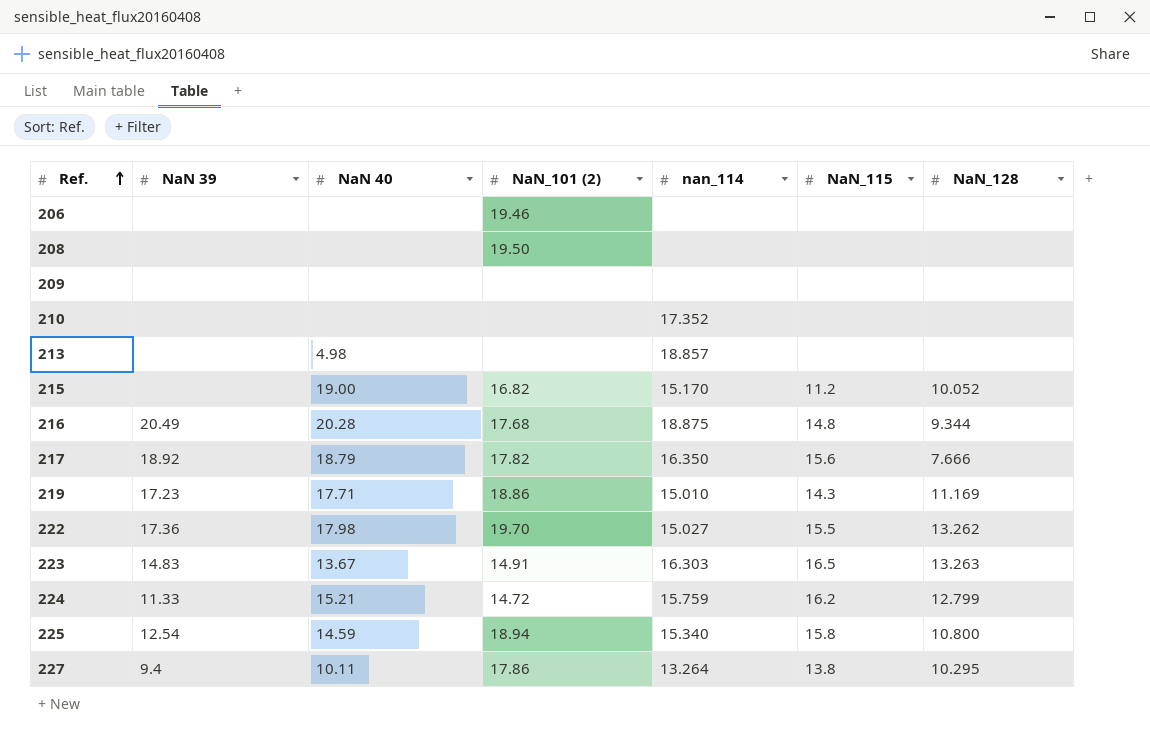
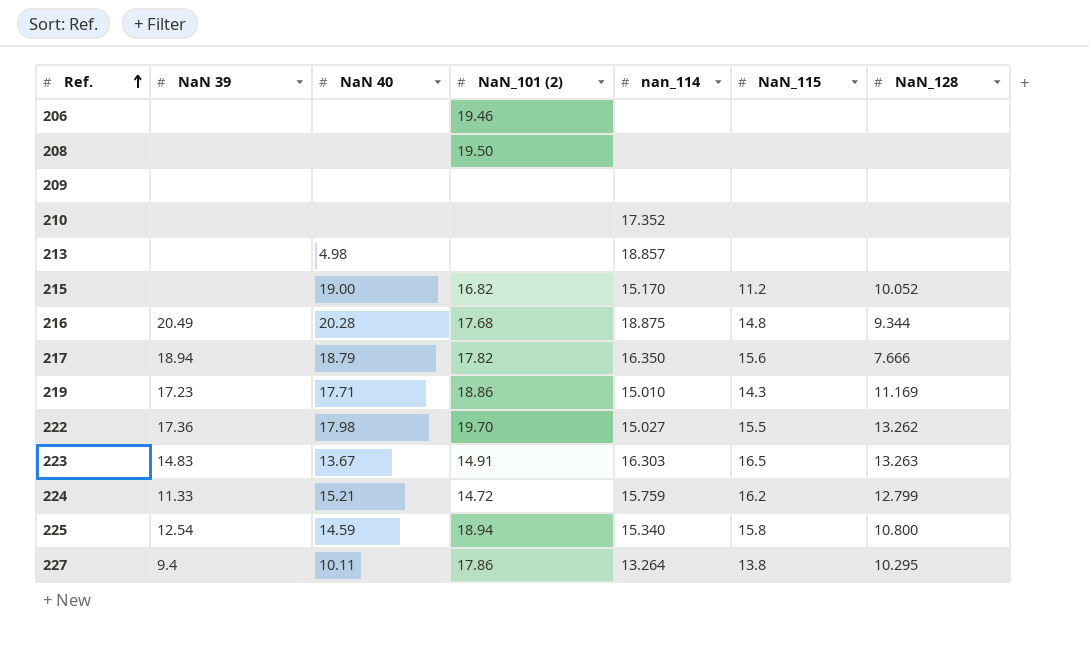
217 | NaN 39: 18.92 -> 18.94

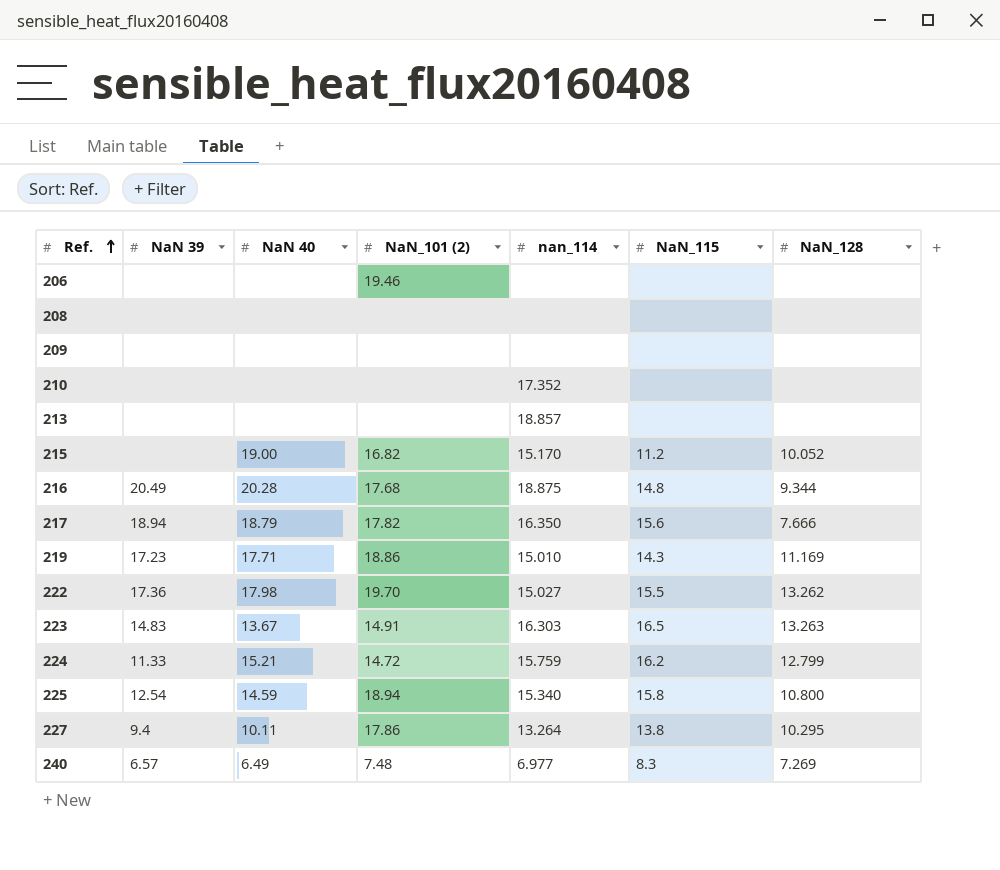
208 | NaN_101 (2): 19.50 -> none
213 | NaN 40: 4.98 -> none
row 240: none -> 6.57 | 6.49 | 7.48 | 6.977 | 8.3 | 7.269

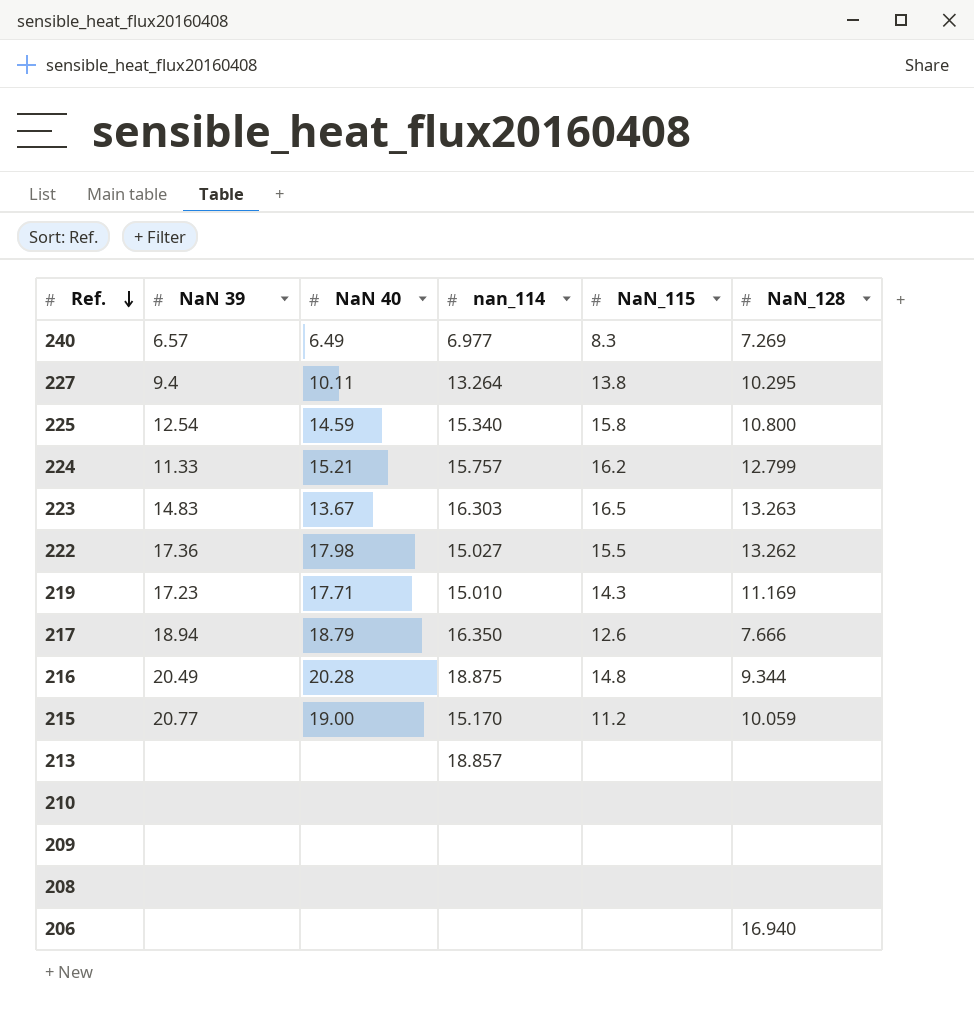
row order: Ref. ascending -> Ref. descending
column NaN_101 (2) | position: 4 -> none
224 | nan_114: 15.759 -> 15.757
217 | NaN_115: 15.6 -> 12.6
215 | NaN 39: none -> 20.77
215 | NaN_128: 10.052 -> 10.059
210 | nan_114: 17.352 -> none
206 | NaN_128: none -> 16.940

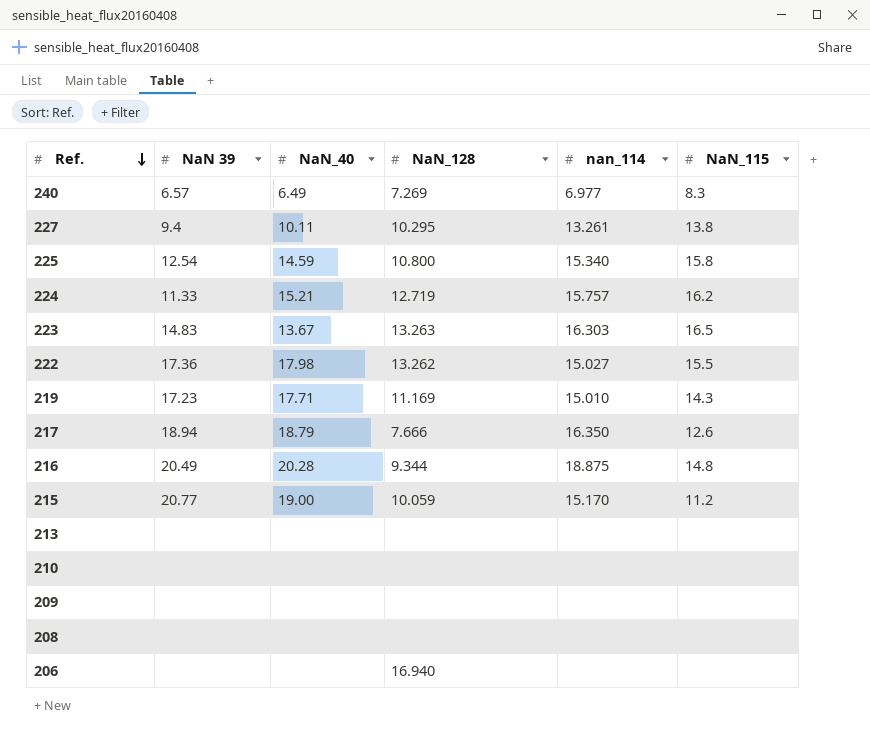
column name: NaN 40 -> NaN_40
column NaN_128 | position: 6 -> 4
227 | nan_114: 13.264 -> 13.261
224 | NaN_128: 12.799 -> 12.719
213 | nan_114: 18.857 -> none

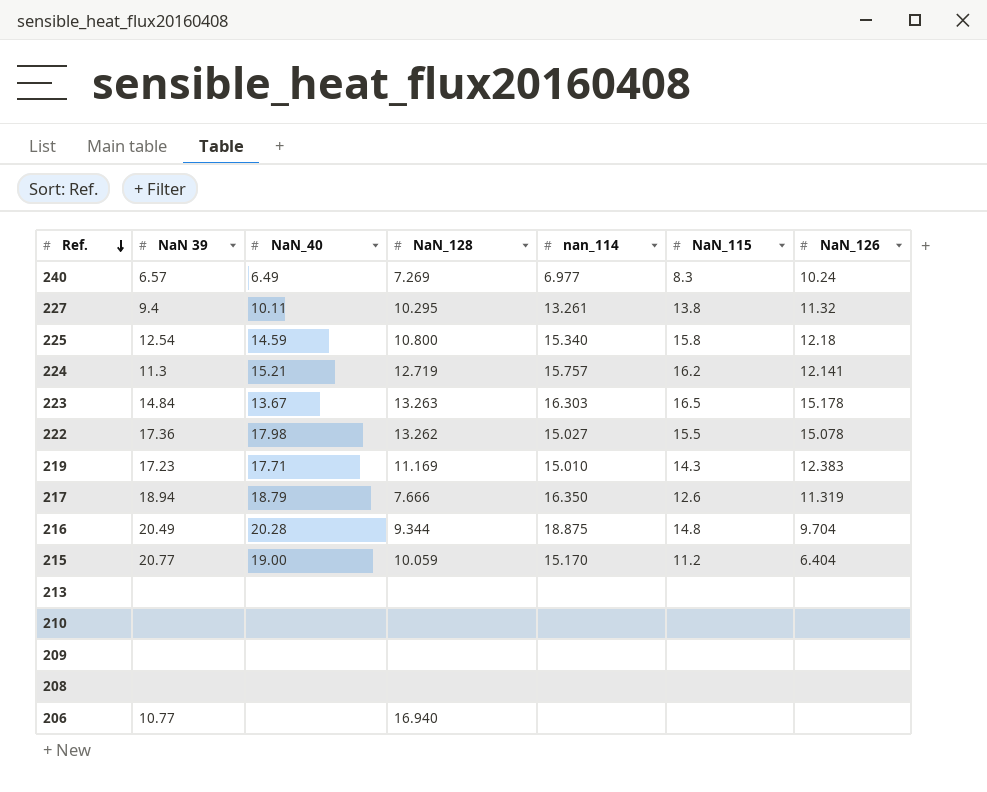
column NaN_126 | position: none -> 7
224 | NaN 39: 11.33 -> 11.3
223 | NaN 39: 14.83 -> 14.84
206 | NaN 39: none -> 10.77

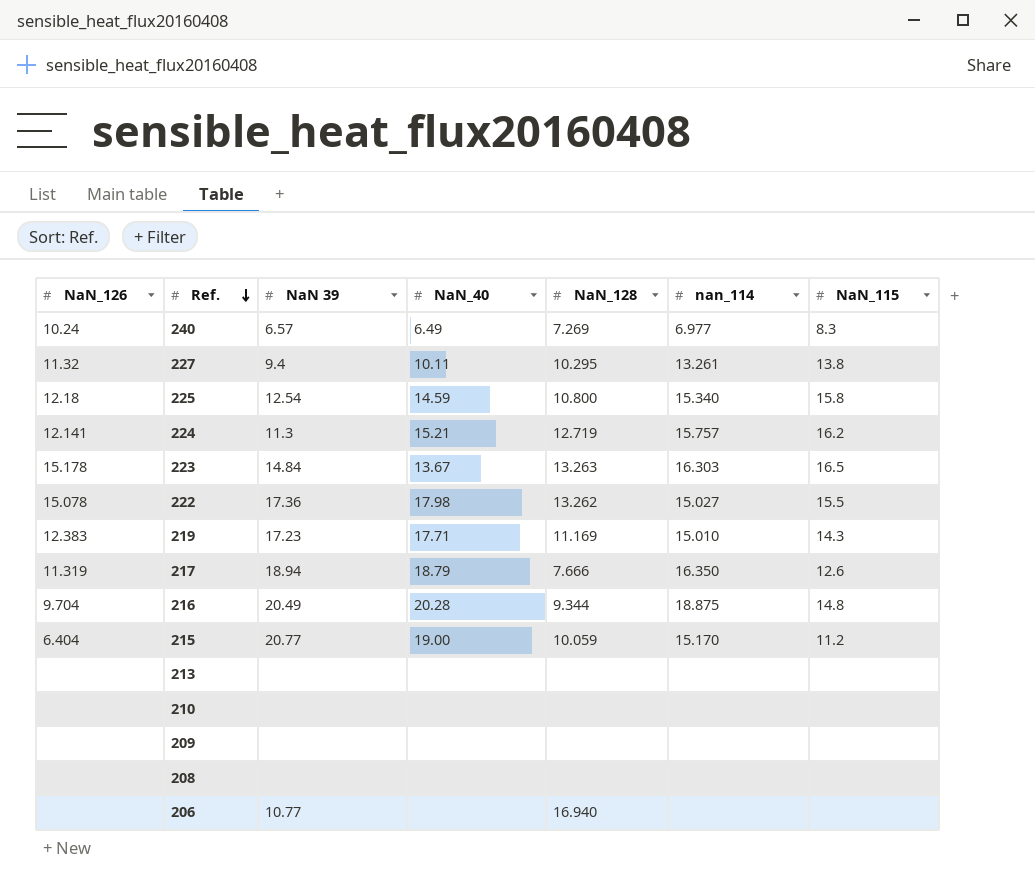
column NaN_126 | position: 7 -> 1

